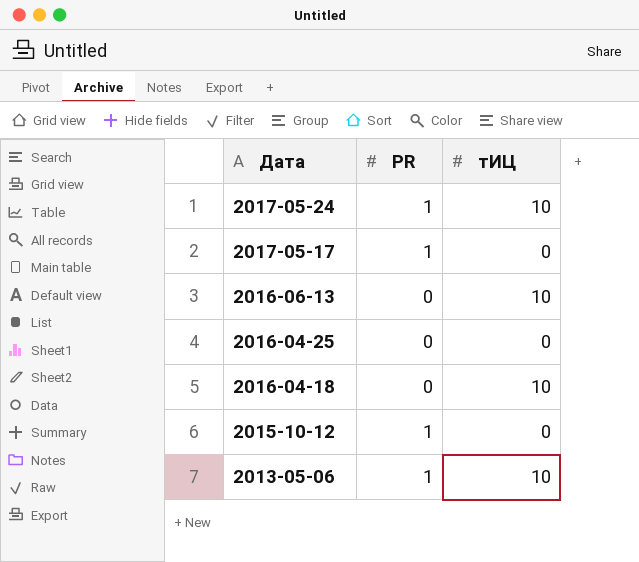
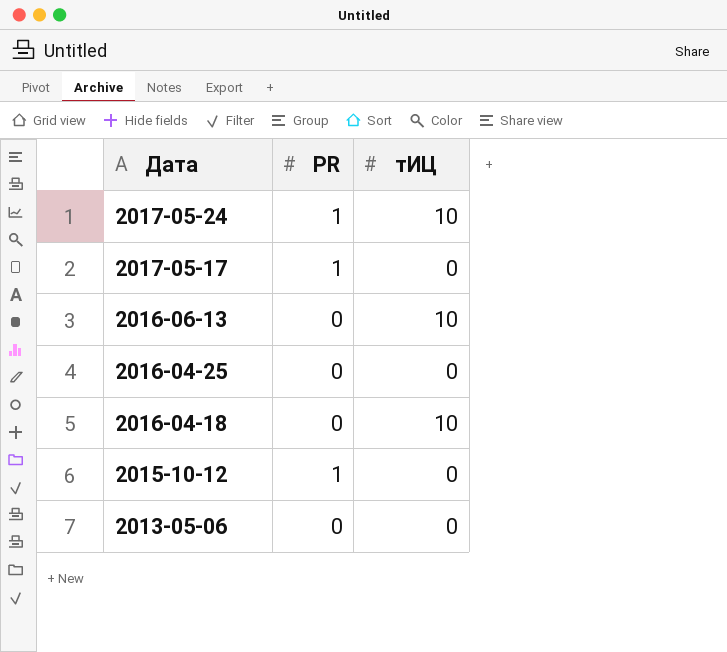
2013-05-06 | PR: 1 -> 0
2013-05-06 | тИЦ: 10 -> 0

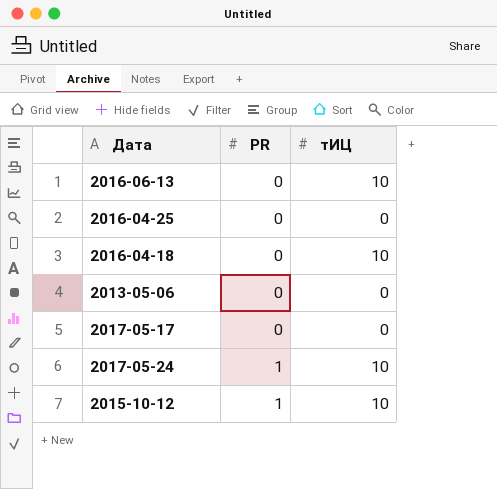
row order: Дата descending -> PR ascending
2017-05-17 | PR: 1 -> 0
2015-10-12 | тИЦ: 0 -> 10

